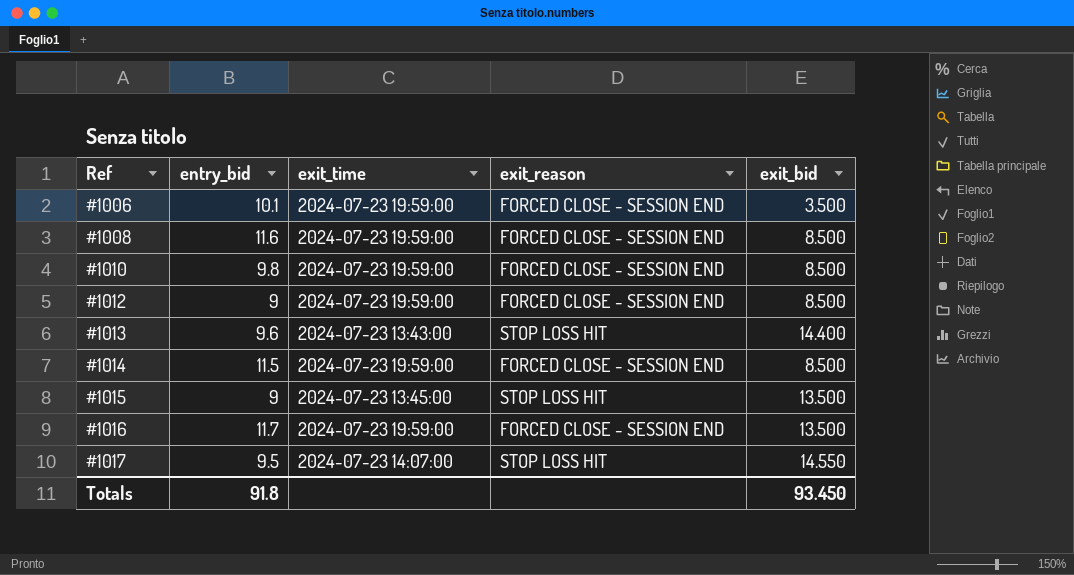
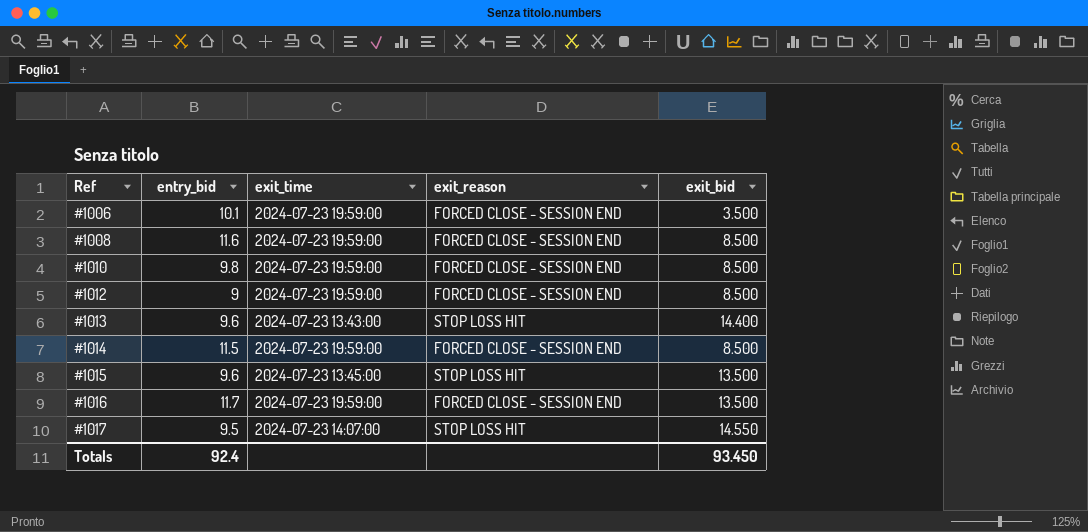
#1015 | entry_bid: 9 -> 9.6
Totals | entry_bid: 91.8 -> 92.4

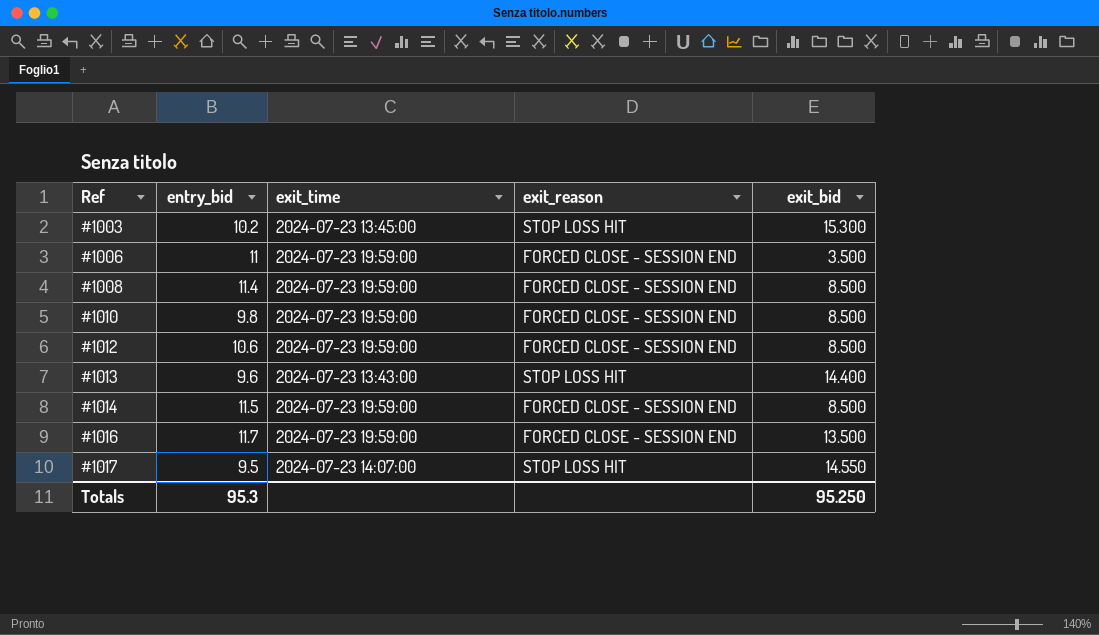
row #1015: 9.6 | 2024-07-23 13:45:00 | STOP LOSS HIT | 13.500 -> none
row #1003: none -> 10.2 | 2024-07-23 13:45:00 | STOP LOSS HIT | 15.300
#1006 | entry_bid: 10.1 -> 11
#1008 | entry_bid: 11.6 -> 11.4
#1012 | entry_bid: 9 -> 10.6
Totals | entry_bid: 92.4 -> 95.3
Totals | exit_bid: 93.450 -> 95.250

